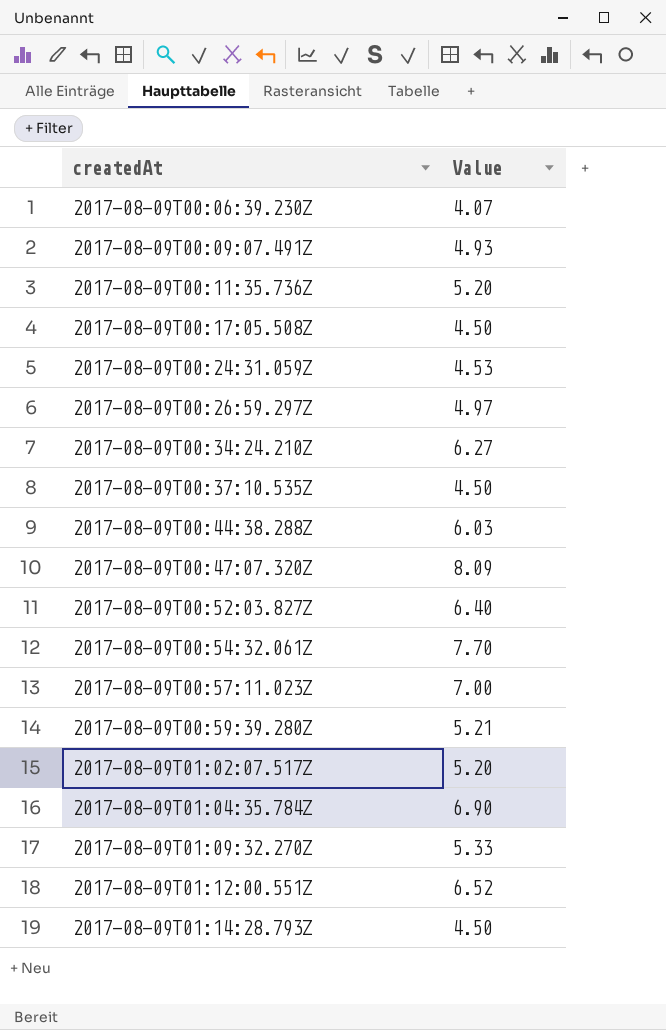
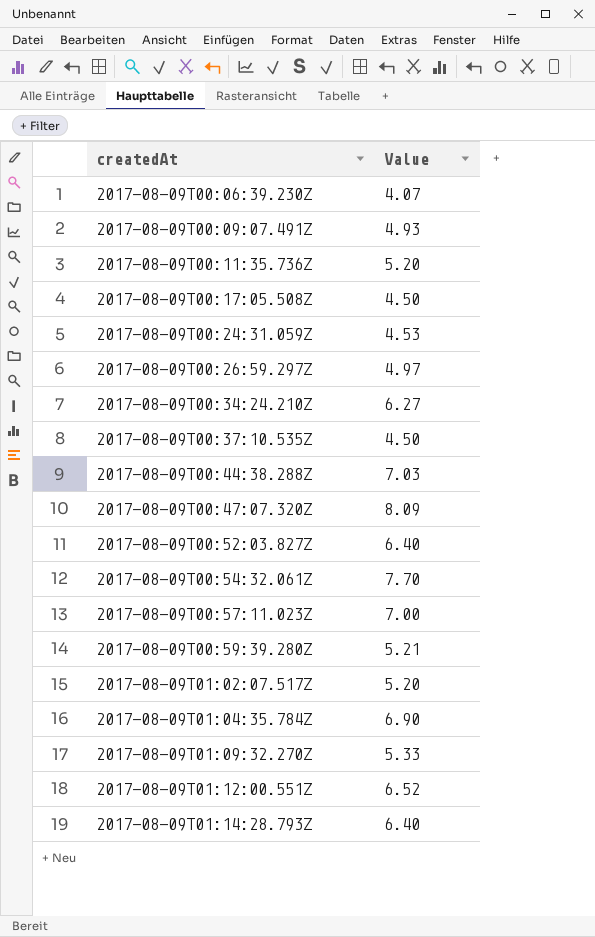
2017-08-09T00:44:38.288Z | Value: 6.03 -> 7.03
2017-08-09T01:14:28.793Z | Value: 4.50 -> 6.40

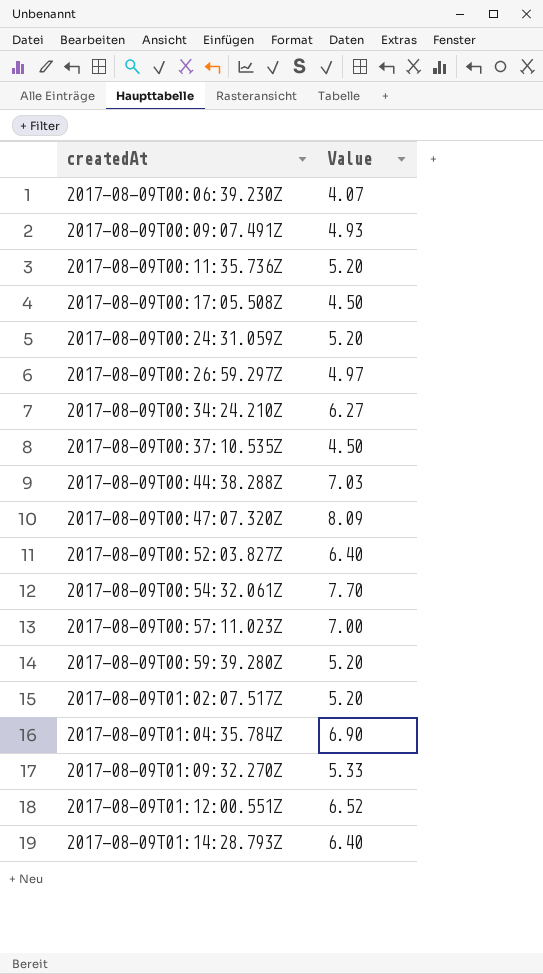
2017-08-09T00:24:31.059Z | Value: 4.53 -> 5.20
2017-08-09T00:59:39.280Z | Value: 5.21 -> 5.20

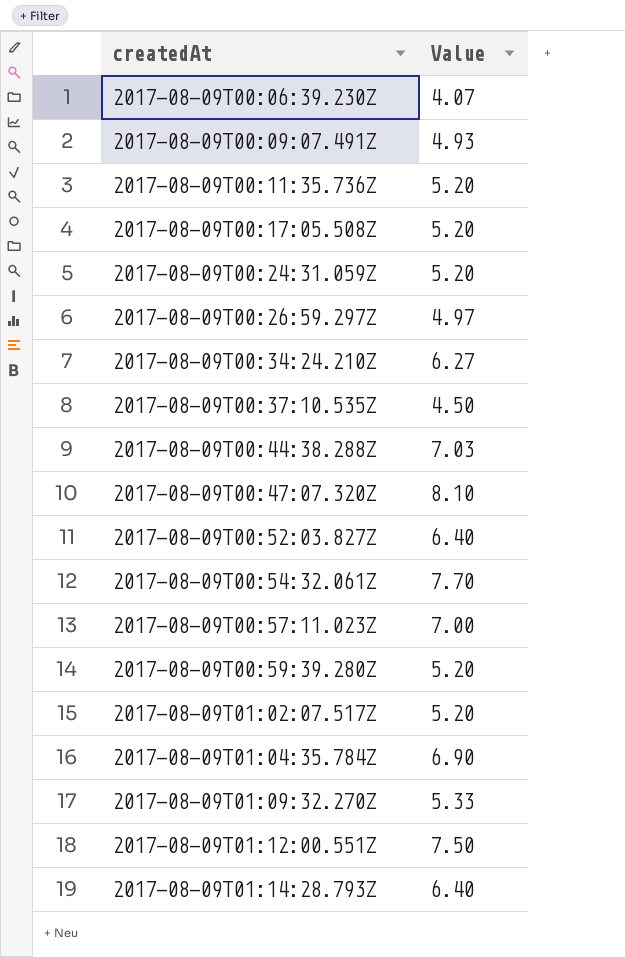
2017-08-09T00:17:05.508Z | Value: 4.50 -> 5.20
2017-08-09T00:47:07.320Z | Value: 8.09 -> 8.10
2017-08-09T01:12:00.551Z | Value: 6.52 -> 7.50

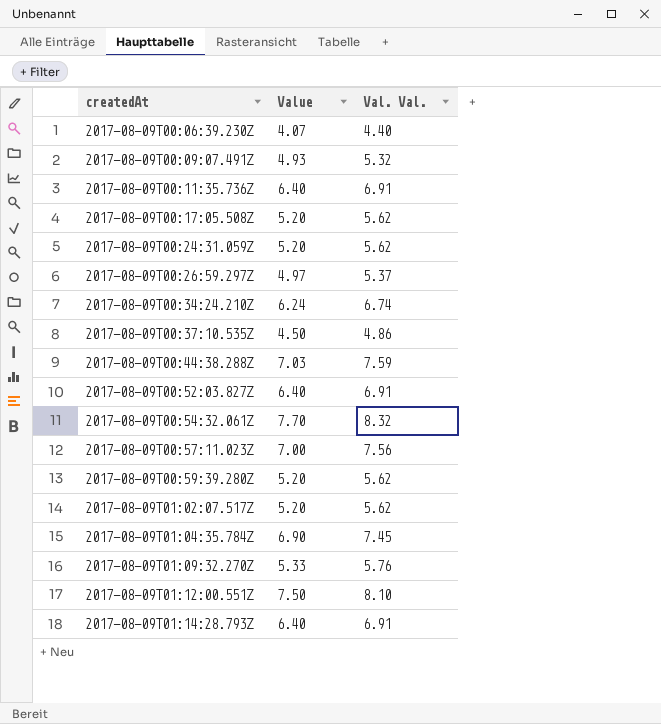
column Val. Val. | formula: none -> [Value] * 1.08
row 2017-08-09T00:47:07.320Z: 8.10 -> none
2017-08-09T00:11:35.736Z | Value: 5.20 -> 6.40
2017-08-09T00:34:24.210Z | Value: 6.27 -> 6.24

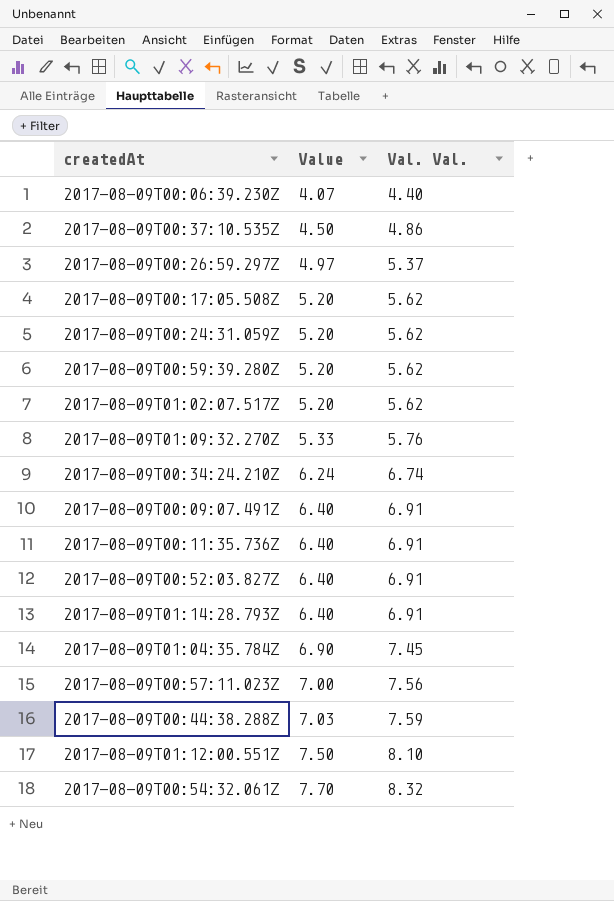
row order: createdAt ascending -> Value ascending
2017-08-09T00:09:07.491Z | Value: 4.93 -> 6.40
2017-08-09T00:09:07.491Z | Val. Val.: 5.32 -> 6.91

